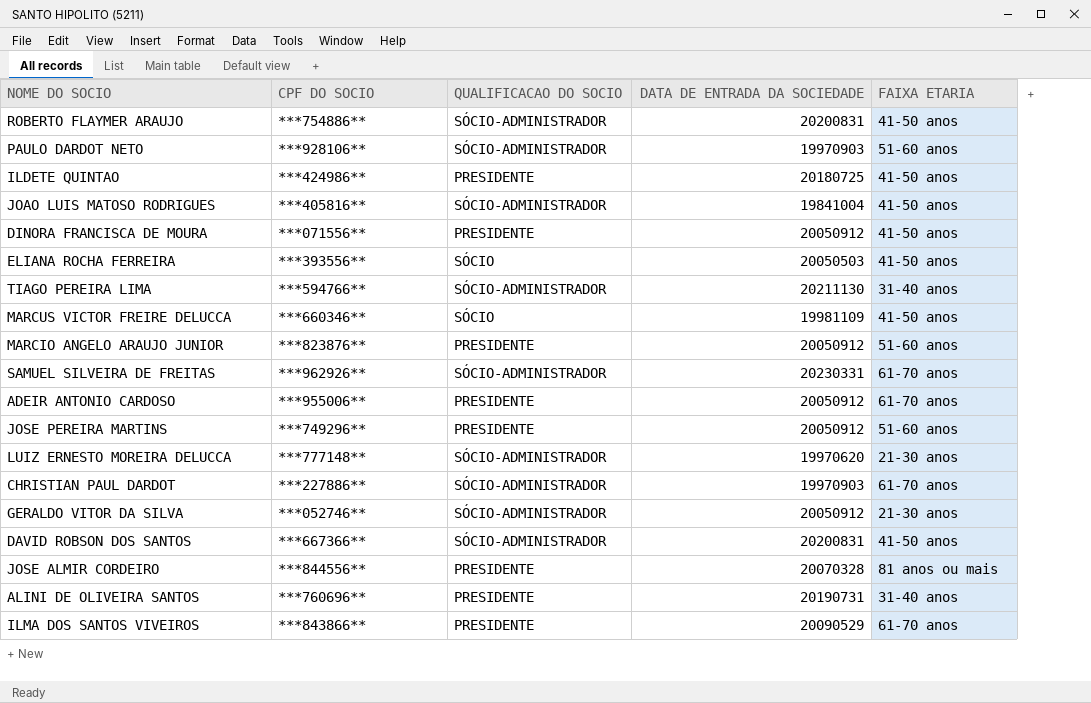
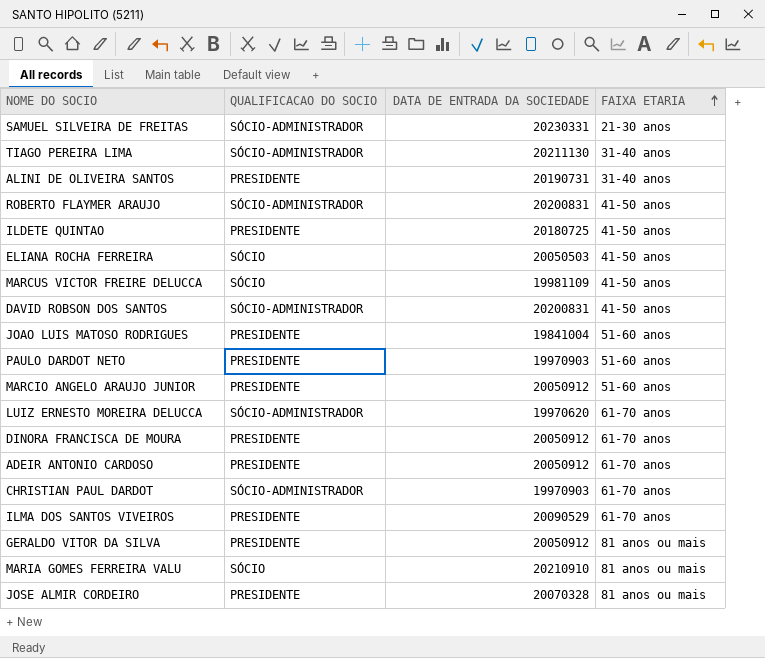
row order: none -> FAIXA ETARIA ascending
column CPF DO SOCIO | position: 2 -> none
row JOSE PEREIRA MARTINS: ***749296** | PRESIDENTE | 20050912 | 51-60 anos -> none
SAMUEL SILVEIRA DE FREITAS | FAIXA ETARIA: 61-70 anos -> 21-30 anos
JOAO LUIS MATOSO RODRIGUES | QUALIFICACAO DO SOCIO: SÓCIO-ADMINISTRADOR -> PRESIDENTE
JOAO LUIS MATOSO RODRIGUES | FAIXA ETARIA: 41-50 anos -> 51-60 anos
PAULO DARDOT NETO | QUALIFICACAO DO SOCIO: SÓCIO-ADMINISTRADOR -> PRESIDENTE
LUIZ ERNESTO MOREIRA DELUCCA | FAIXA ETARIA: 21-30 anos -> 61-70 anos
DINORA FRANCISCA DE MOURA | FAIXA ETARIA: 41-50 anos -> 61-70 anos
GERALDO VITOR DA SILVA | QUALIFICACAO DO SOCIO: SÓCIO-ADMINISTRADOR -> PRESIDENTE
GERALDO VITOR DA SILVA | FAIXA ETARIA: 21-30 anos -> 81 anos ou mais
row MARIA GOMES FERREIRA VALU: none -> SÓCIO | 20210910 | 81 anos ou mais

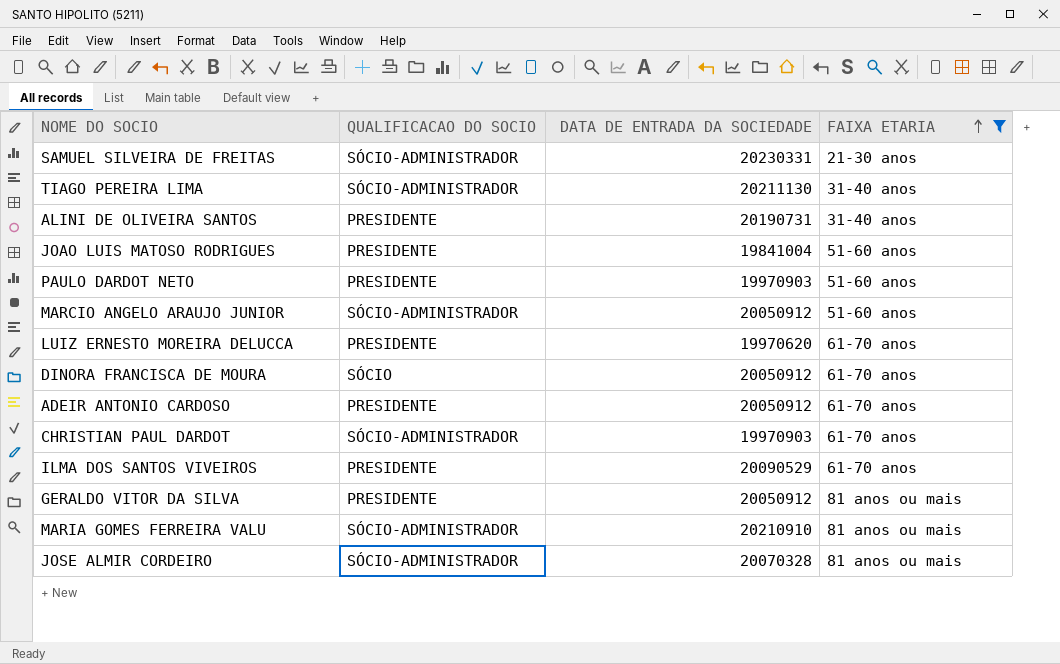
filter: none -> FAIXA ETARIA != 41-50 anos
MARCIO ANGELO ARAUJO JUNIOR | QUALIFICACAO DO SOCIO: PRESIDENTE -> SÓCIO-ADMINISTRADOR
LUIZ ERNESTO MOREIRA DELUCCA | QUALIFICACAO DO SOCIO: SÓCIO-ADMINISTRADOR -> PRESIDENTE
DINORA FRANCISCA DE MOURA | QUALIFICACAO DO SOCIO: PRESIDENTE -> SÓCIO
MARIA GOMES FERREIRA VALU | QUALIFICACAO DO SOCIO: SÓCIO -> SÓCIO-ADMINISTRADOR
JOSE ALMIR CORDEIRO | QUALIFICACAO DO SOCIO: PRESIDENTE -> SÓCIO-ADMINISTRADOR

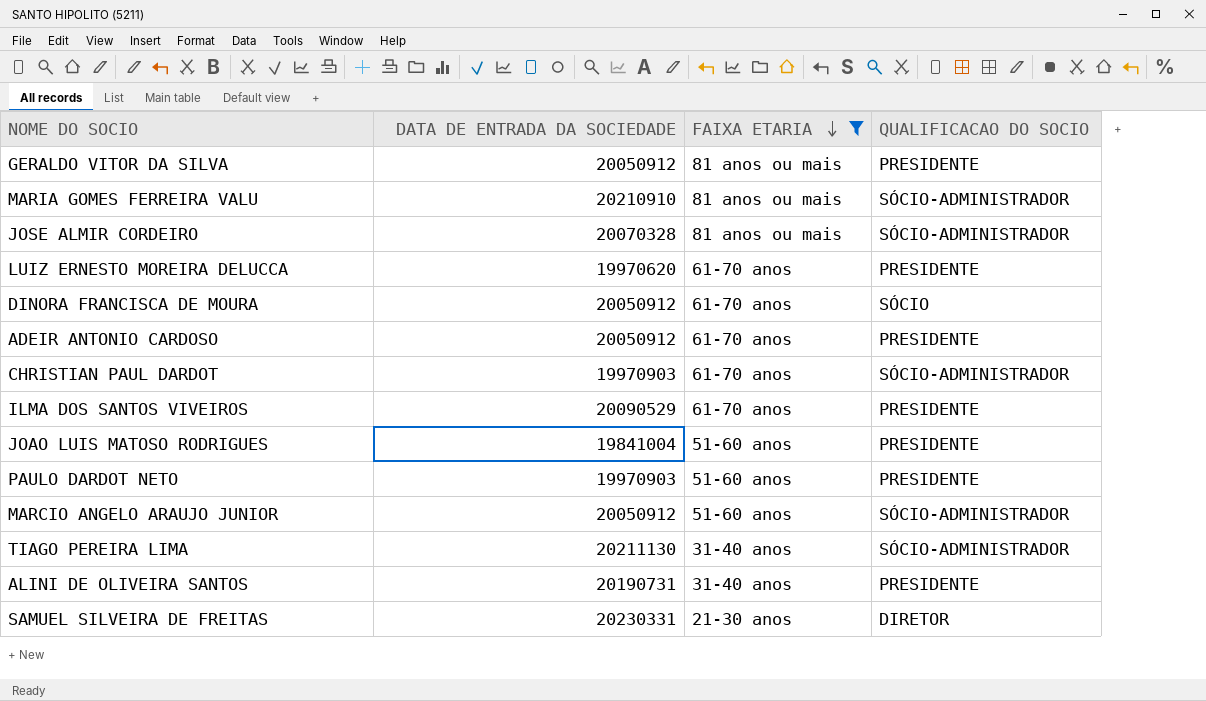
row order: FAIXA ETARIA ascending -> FAIXA ETARIA descending
column QUALIFICACAO DO SOCIO | position: 2 -> 4
SAMUEL SILVEIRA DE FREITAS | QUALIFICACAO DO SOCIO: SÓCIO-ADMINISTRADOR -> DIRETOR

